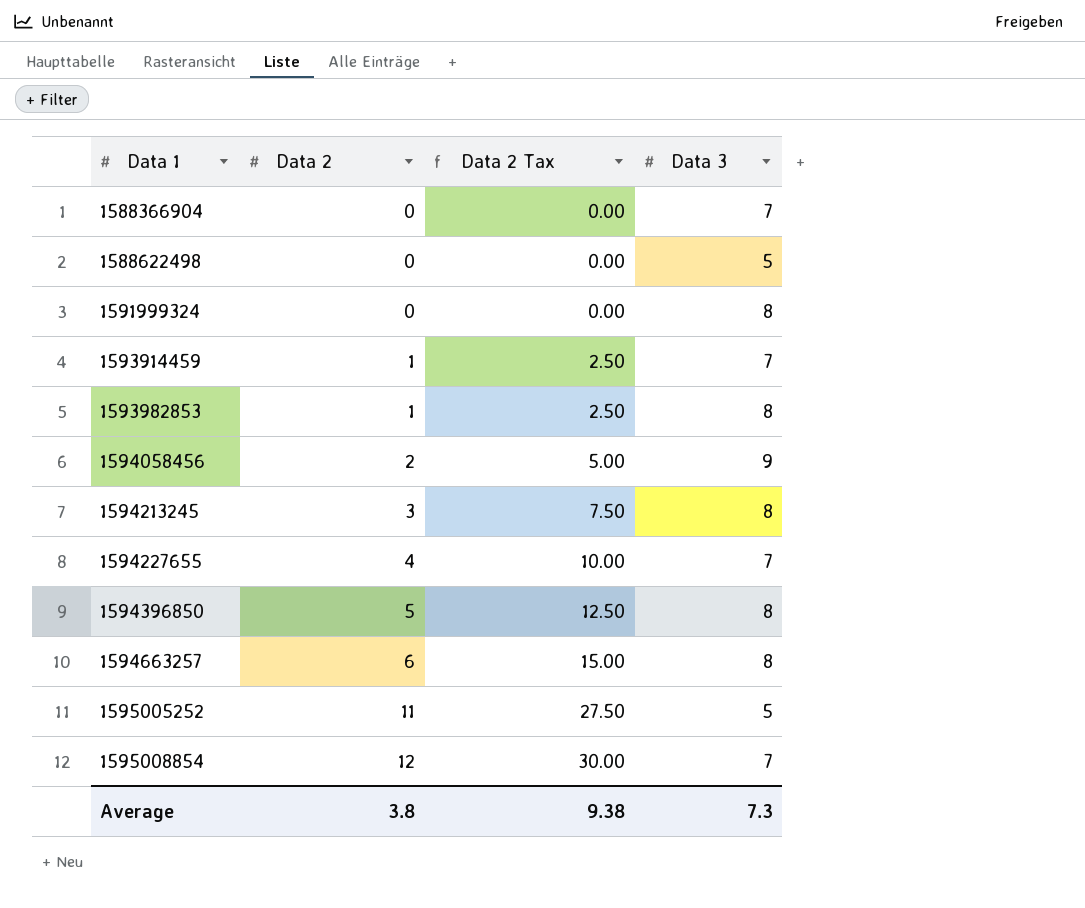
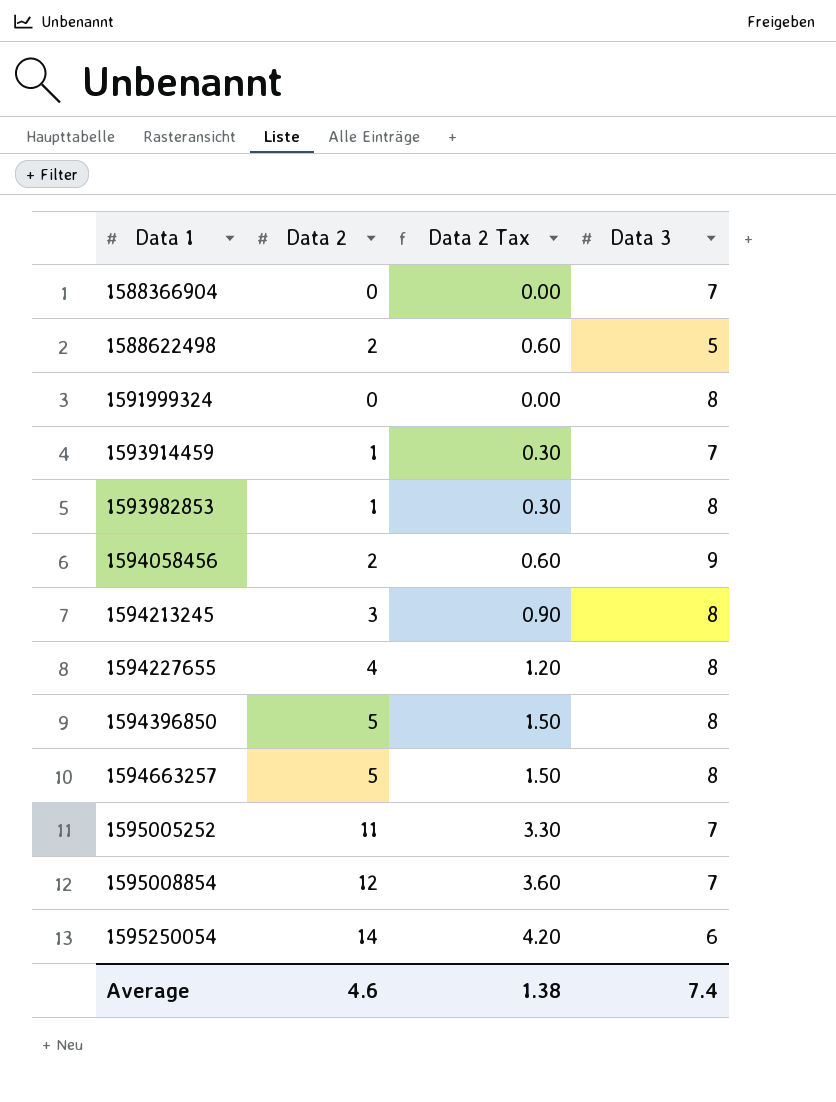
column Data 2 Tax | formula: [Data 2] * 2.5 -> [Data 2] * 0.3
1588622498 | Data 2: 0 -> 2
1594227655 | Data 3: 7 -> 8
1594663257 | Data 2: 6 -> 5
1595005252 | Data 3: 5 -> 7
row 1595250054: none -> 14 | 4.20 | 6
Average | Data 2: 3.8 -> 4.6
Average | Data 2 Tax: 9.38 -> 1.38
Average | Data 3: 7.3 -> 7.4

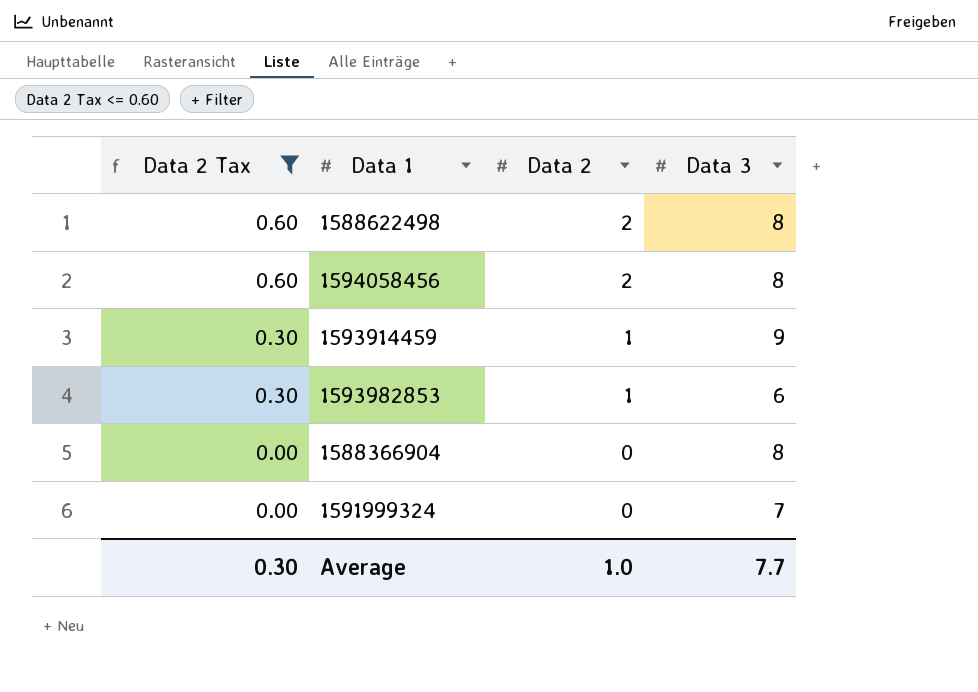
filter: none -> Data 2 Tax <= 0.60
row order: Data 1 ascending -> Data 2 Tax descending
column Data 2 Tax | position: 3 -> 1
1588622498 | Data 3: 5 -> 8
1594058456 | Data 3: 9 -> 8
1593914459 | Data 3: 7 -> 9
1593982853 | Data 3: 8 -> 6
1588366904 | Data 3: 7 -> 8
1591999324 | Data 3: 8 -> 7
Average | Data 2 Tax: 1.38 -> 0.30
Average | Data 2: 4.6 -> 1.0
Average | Data 3: 7.4 -> 7.7

